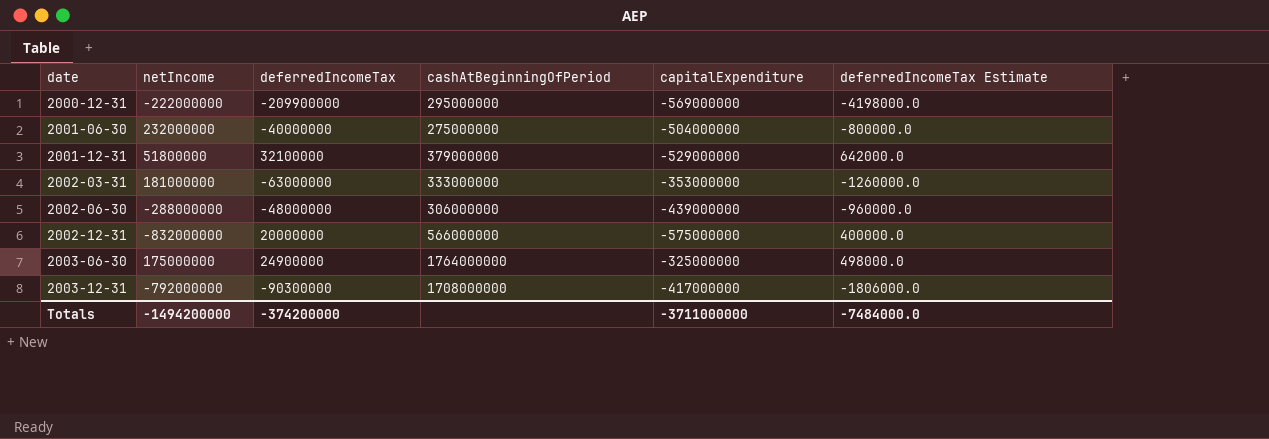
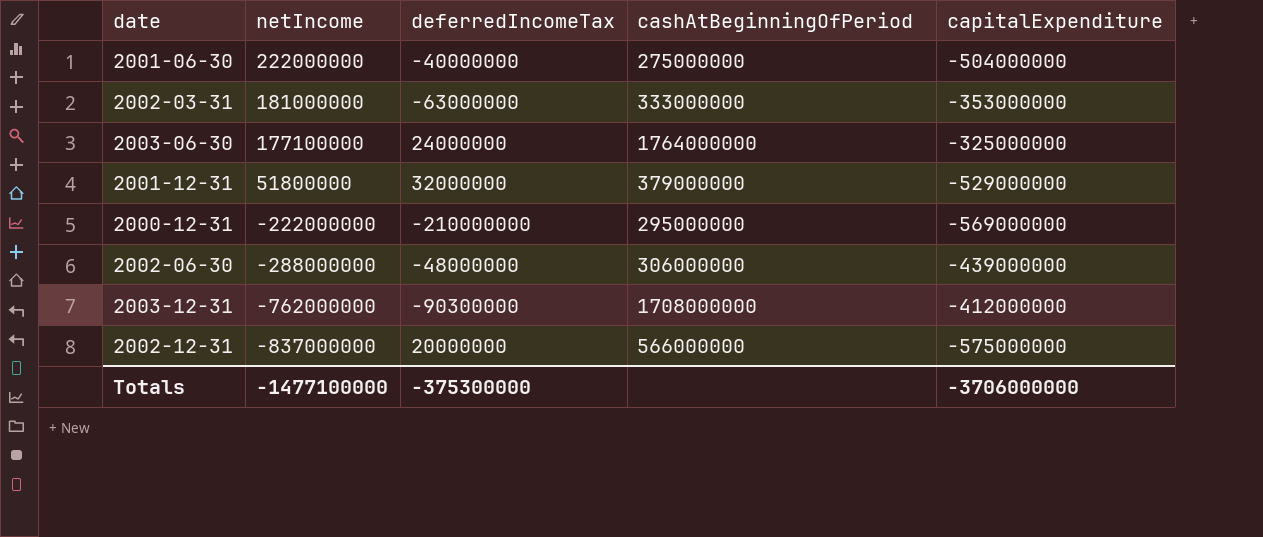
row order: date ascending -> netIncome descending
column deferredIncomeTax Estimate | formula: [deferredIncomeTax] * 0.02 -> none
2001-06-30 | netIncome: 232000000 -> 222000000
2003-06-30 | netIncome: 175000000 -> 177100000
2003-06-30 | deferredIncomeTax: 24900000 -> 24000000
2001-12-31 | deferredIncomeTax: 32100000 -> 32000000
2000-12-31 | deferredIncomeTax: -209900000 -> -210000000
2003-12-31 | netIncome: -792000000 -> -762000000
2003-12-31 | capitalExpenditure: -417000000 -> -412000000
2002-12-31 | netIncome: -832000000 -> -837000000
Totals | netIncome: -1494200000 -> -1477100000
Totals | deferredIncomeTax: -374200000 -> -375300000
Totals | capitalExpenditure: -3711000000 -> -3706000000

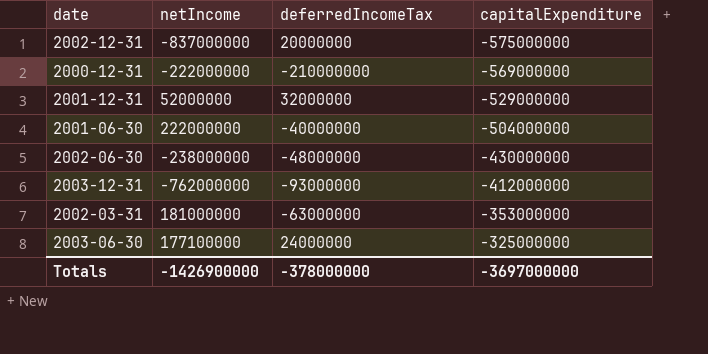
row order: netIncome descending -> capitalExpenditure ascending
column cashAtBeginningOfPeriod | position: 4 -> none
2001-12-31 | netIncome: 51800000 -> 52000000
2002-06-30 | netIncome: -288000000 -> -238000000
2002-06-30 | capitalExpenditure: -439000000 -> -430000000
2003-12-31 | deferredIncomeTax: -90300000 -> -93000000
Totals | netIncome: -1477100000 -> -1426900000
Totals | deferredIncomeTax: -375300000 -> -378000000
Totals | capitalExpenditure: -3706000000 -> -3697000000

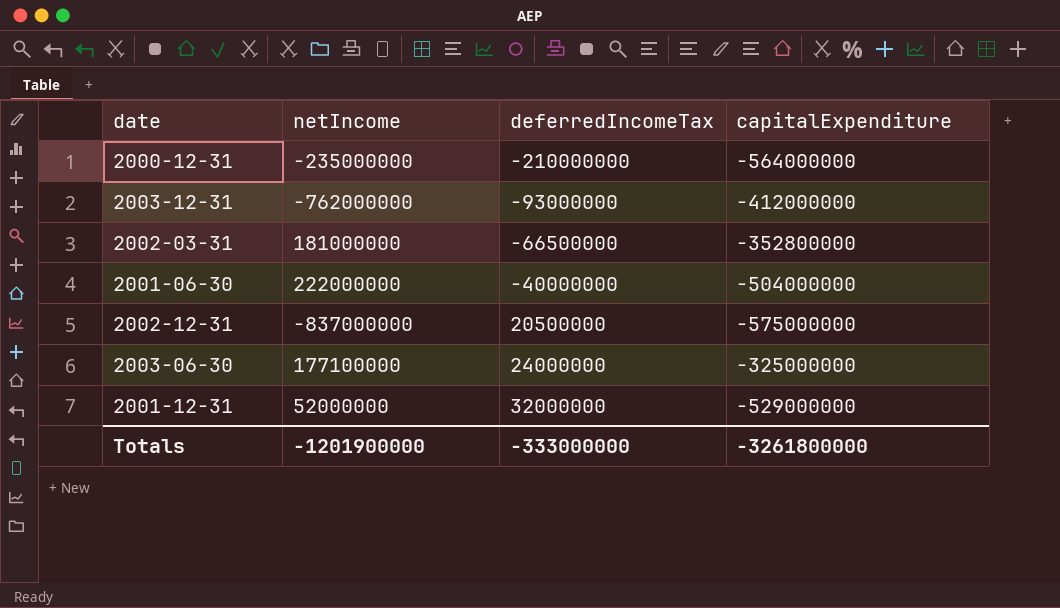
row order: capitalExpenditure ascending -> deferredIncomeTax ascending
row 2002-06-30: -238000000 | -48000000 | -430000000 -> none
2000-12-31 | netIncome: -222000000 -> -235000000
2000-12-31 | capitalExpenditure: -569000000 -> -564000000
2002-03-31 | deferredIncomeTax: -63000000 -> -66500000
2002-03-31 | capitalExpenditure: -353000000 -> -352800000
2002-12-31 | deferredIncomeTax: 20000000 -> 20500000
Totals | netIncome: -1426900000 -> -1201900000
Totals | deferredIncomeTax: -378000000 -> -333000000
Totals | capitalExpenditure: -3697000000 -> -3261800000

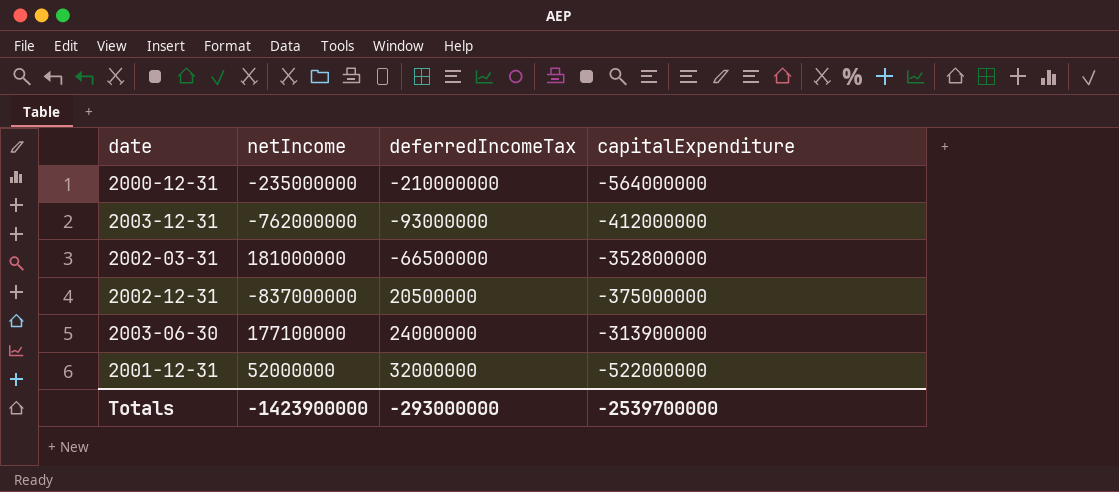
row 2001-06-30: 222000000 | -40000000 | -504000000 -> none
2002-12-31 | capitalExpenditure: -575000000 -> -375000000
2003-06-30 | capitalExpenditure: -325000000 -> -313900000
2001-12-31 | capitalExpenditure: -529000000 -> -522000000
Totals | netIncome: -1201900000 -> -1423900000
Totals | deferredIncomeTax: -333000000 -> -293000000
Totals | capitalExpenditure: -3261800000 -> -2539700000

